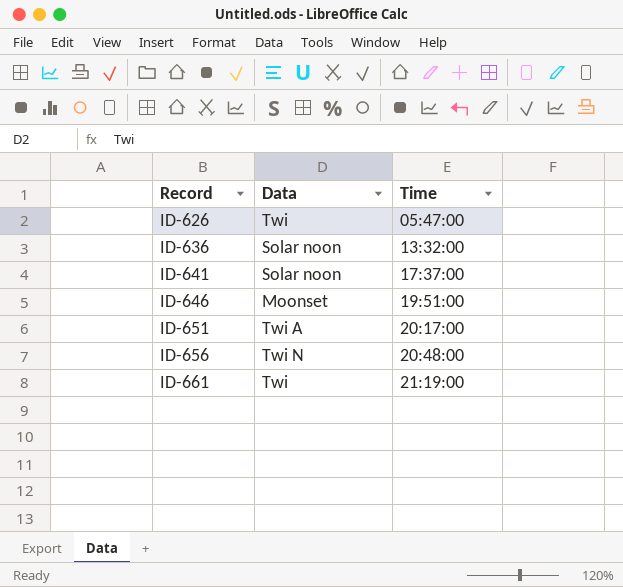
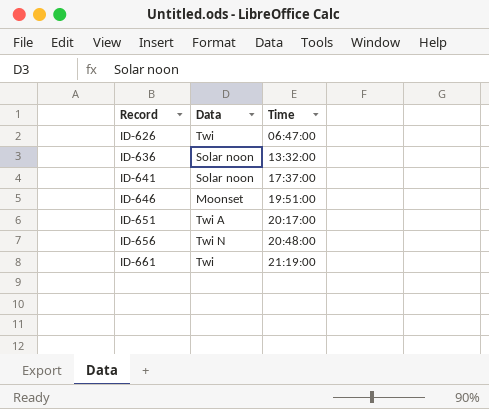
ID-626 | Time: 05:47:00 -> 06:47:00

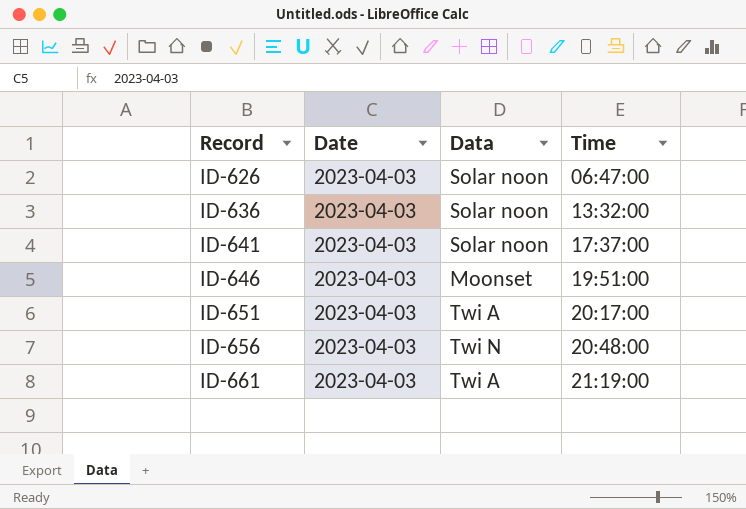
column Date | position: none -> 2
ID-626 | Data: Twi -> Solar noon
ID-661 | Data: Twi -> Twi A

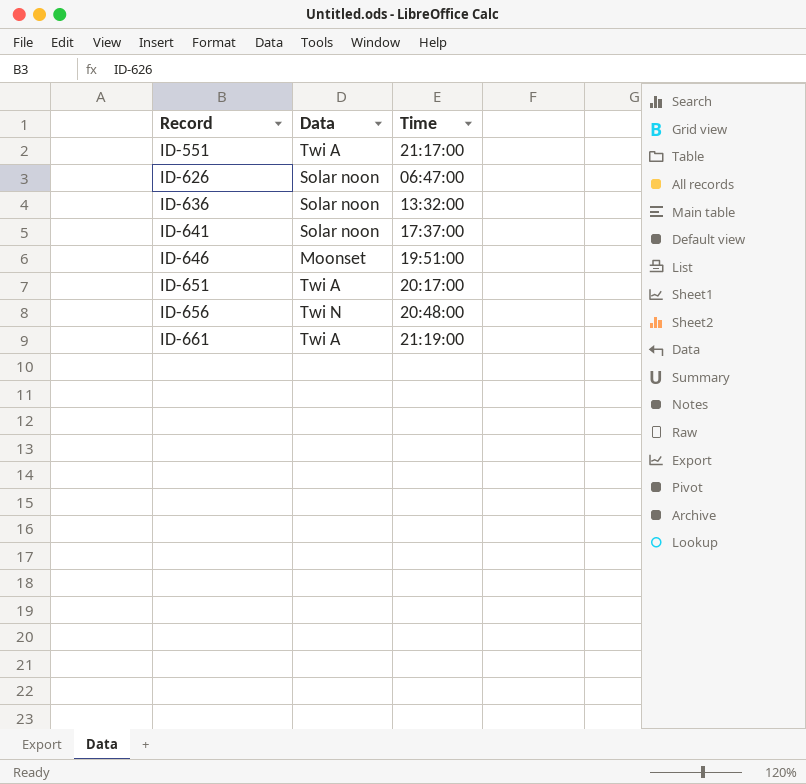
column Date | position: 2 -> none
row ID-551: none -> Twi A | 21:17:00

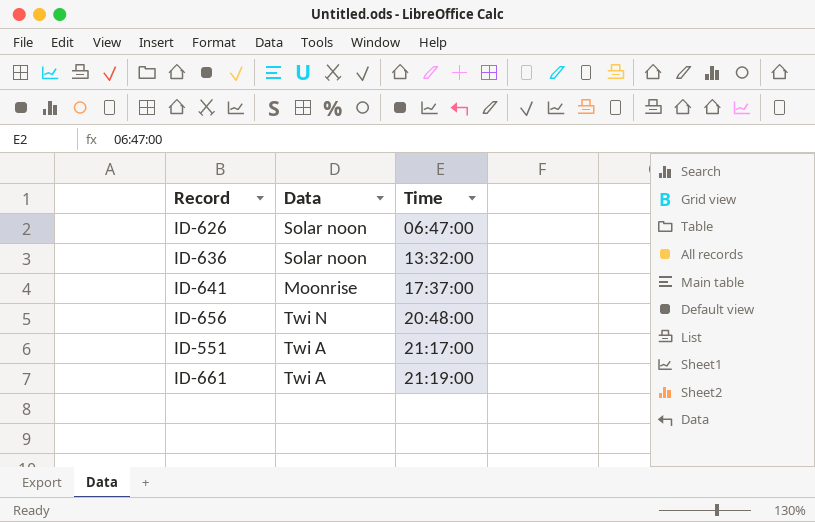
row order: Record ascending -> Time ascending
row ID-646: Moonset | 19:51:00 -> none
row ID-651: Twi A | 20:17:00 -> none
ID-641 | Data: Solar noon -> Moonrise

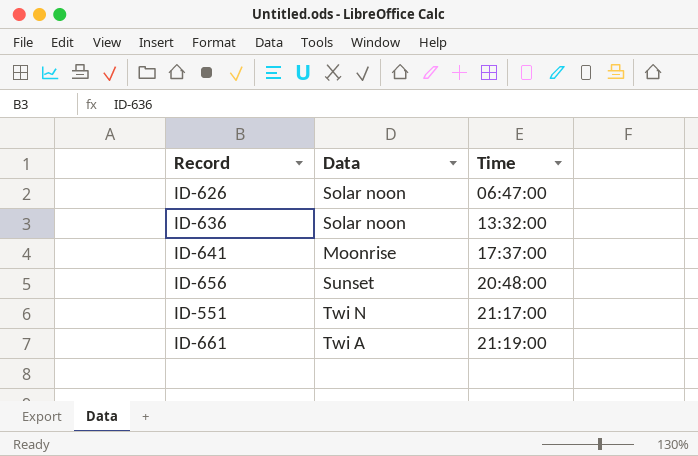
ID-656 | Data: Twi N -> Sunset
ID-551 | Data: Twi A -> Twi N

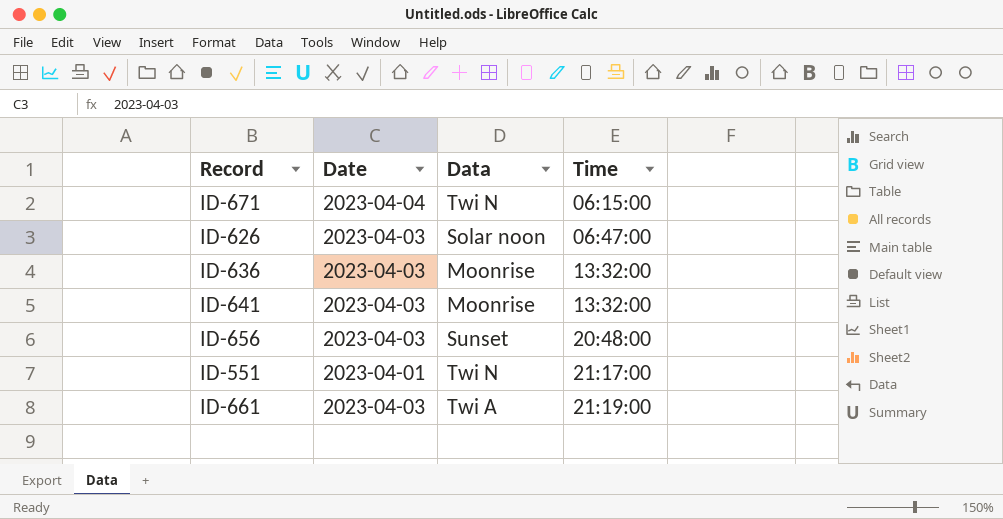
column Date | position: none -> 2
row ID-671: none -> 2023-04-04 | Twi N | 06:15:00
ID-636 | Data: Solar noon -> Moonrise
ID-641 | Time: 17:37:00 -> 13:32:00

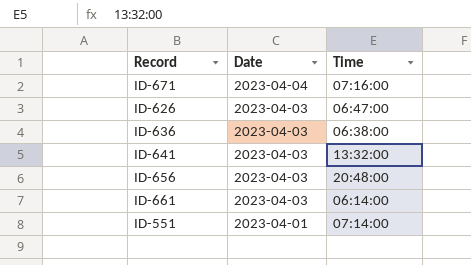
row order: Time ascending -> Date descending
column Data | position: 3 -> none
ID-671 | Time: 06:15:00 -> 07:16:00
ID-636 | Time: 13:32:00 -> 06:38:00
ID-661 | Time: 21:19:00 -> 06:14:00
ID-551 | Time: 21:17:00 -> 07:14:00

